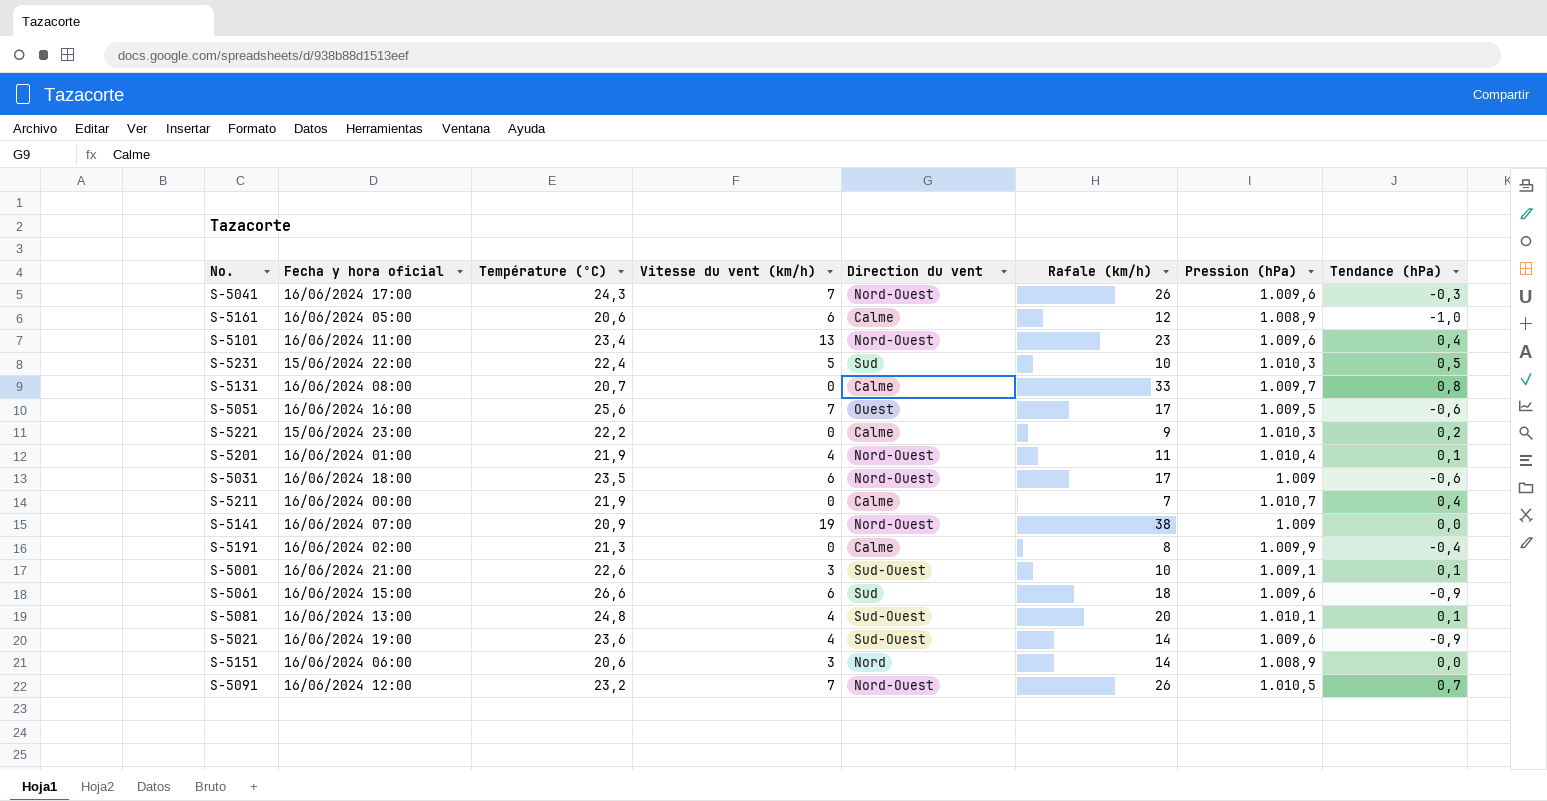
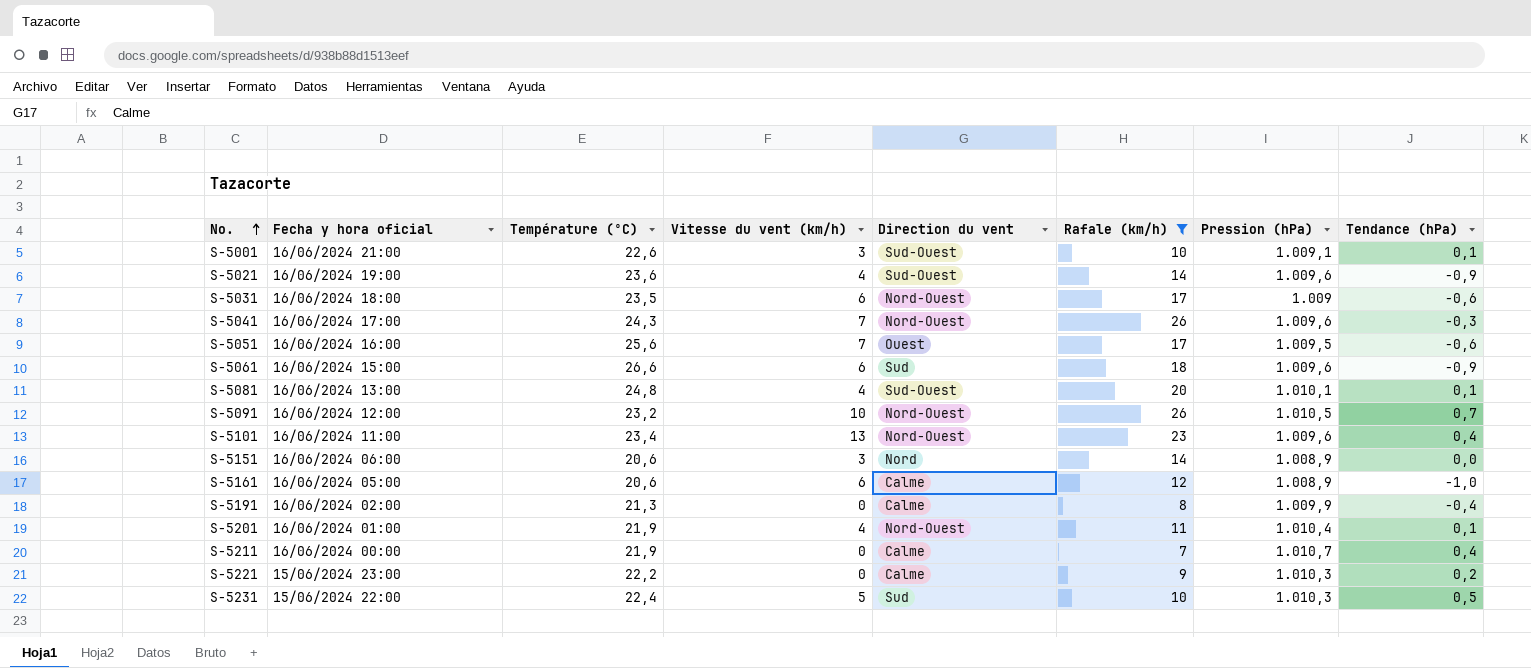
filter: none -> Rafale (km/h) <= 26
row order: none -> No. ascending
S-5091 | Vitesse du vent (km/h): 7 -> 10

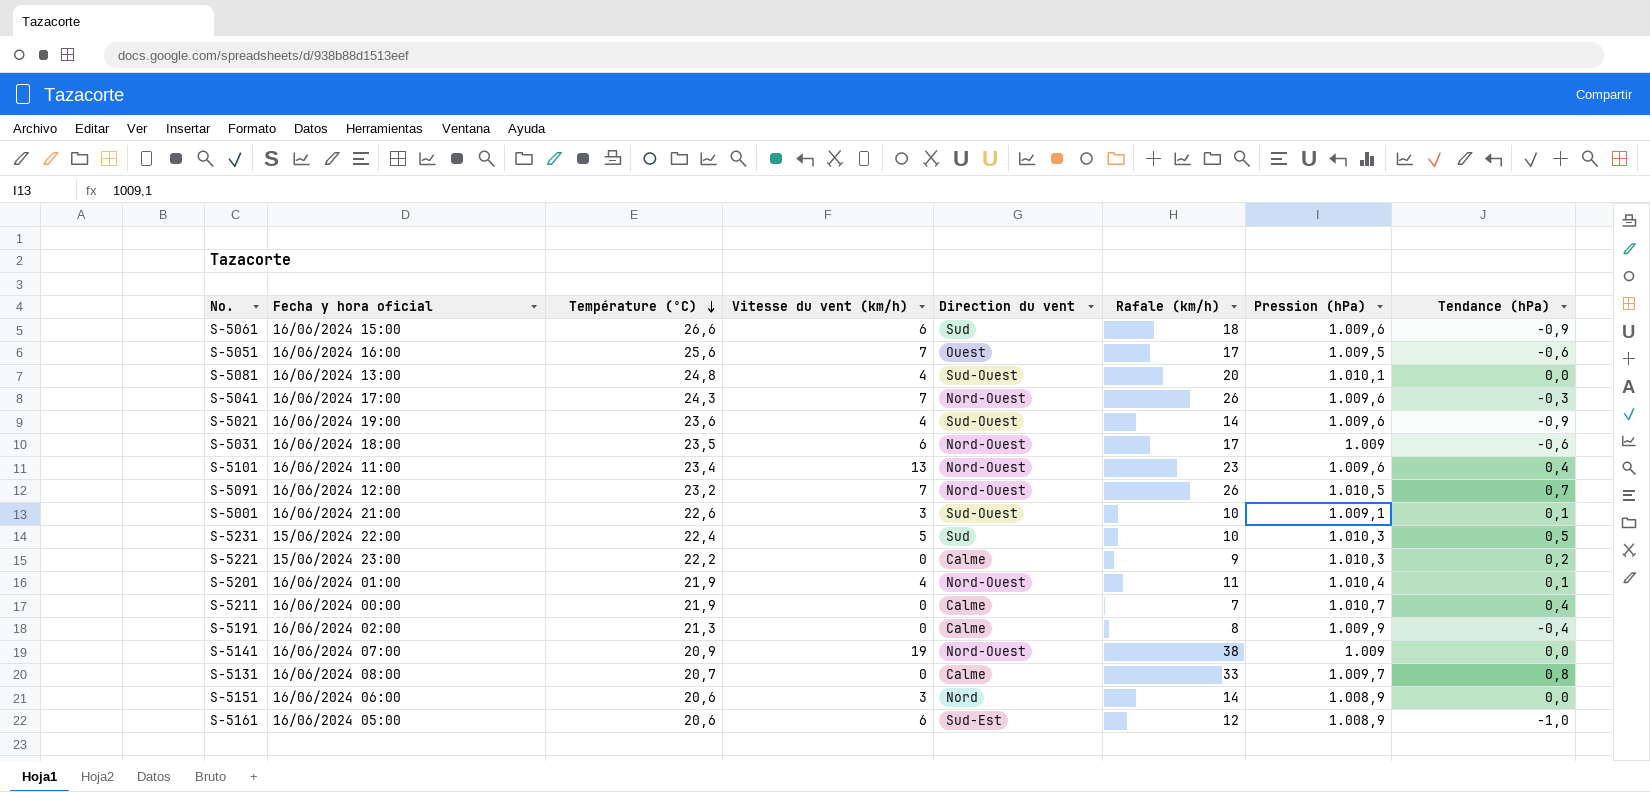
filter: Rafale (km/h) <= 26 -> none
row order: No. ascending -> Température (ºC) descending
S-5081 | Tendance (hPa): 0,1 -> 0,0
S-5091 | Vitesse du vent (km/h): 10 -> 7
S-5161 | Direction du vent: Calme -> Sud-Est

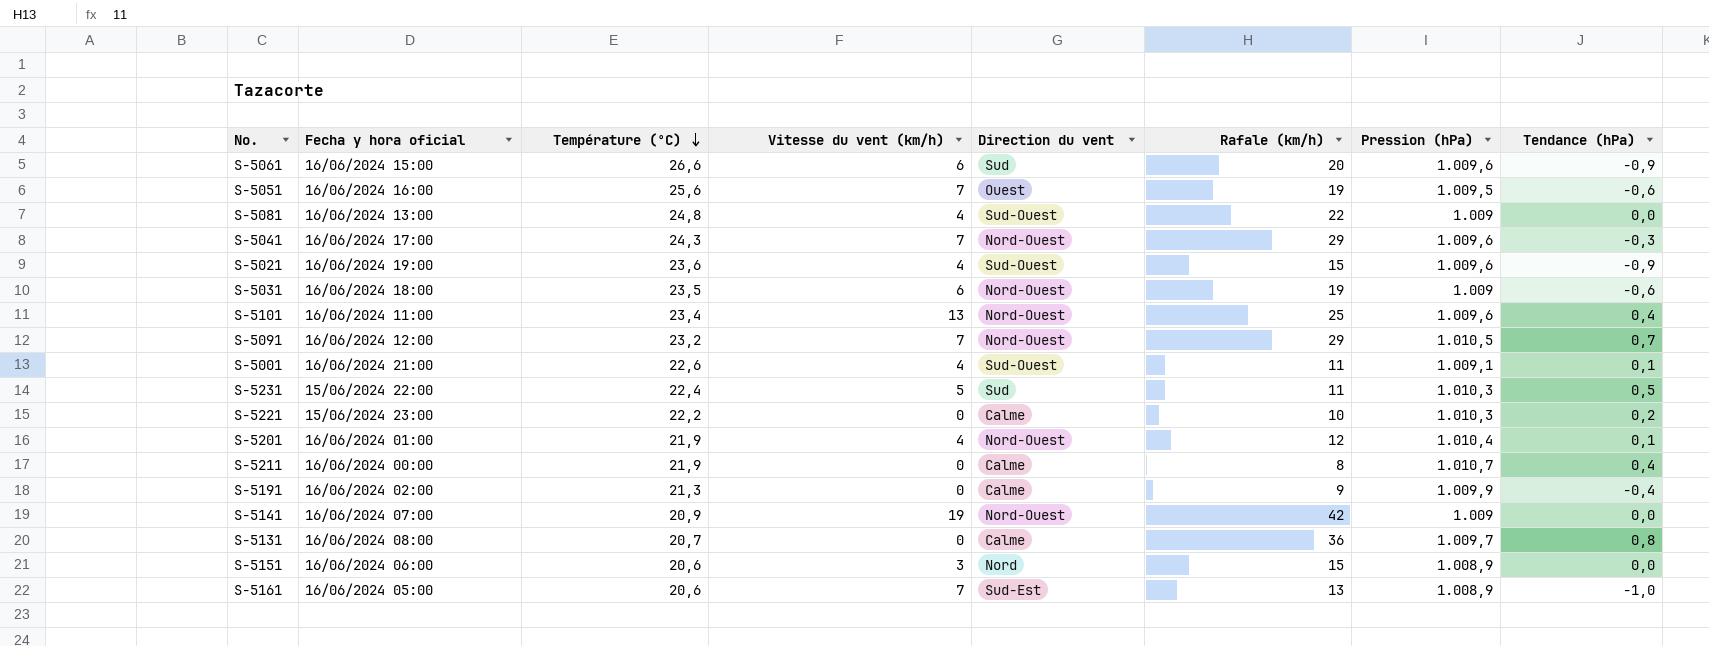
S-5061 | Rafale (km/h): 18 -> 20
S-5051 | Rafale (km/h): 17 -> 19
S-5081 | Rafale (km/h): 20 -> 22
S-5081 | Pression (hPa): 1.010,1 -> 1.009
S-5041 | Rafale (km/h): 26 -> 29
S-5021 | Rafale (km/h): 14 -> 15
S-5031 | Rafale (km/h): 17 -> 19
S-5101 | Rafale (km/h): 23 -> 25
S-5091 | Rafale (km/h): 26 -> 29
S-5001 | Vitesse du vent (km/h): 3 -> 4
S-5001 | Rafale (km/h): 10 -> 11
S-5231 | Rafale (km/h): 10 -> 11
S-5221 | Rafale (km/h): 9 -> 10
S-5201 | Rafale (km/h): 11 -> 12
S-5211 | Rafale (km/h): 7 -> 8
S-5191 | Rafale (km/h): 8 -> 9
S-5141 | Rafale (km/h): 38 -> 42
S-5131 | Rafale (km/h): 33 -> 36
S-5151 | Rafale (km/h): 14 -> 15
S-5161 | Vitesse du vent (km/h): 6 -> 7
S-5161 | Rafale (km/h): 12 -> 13

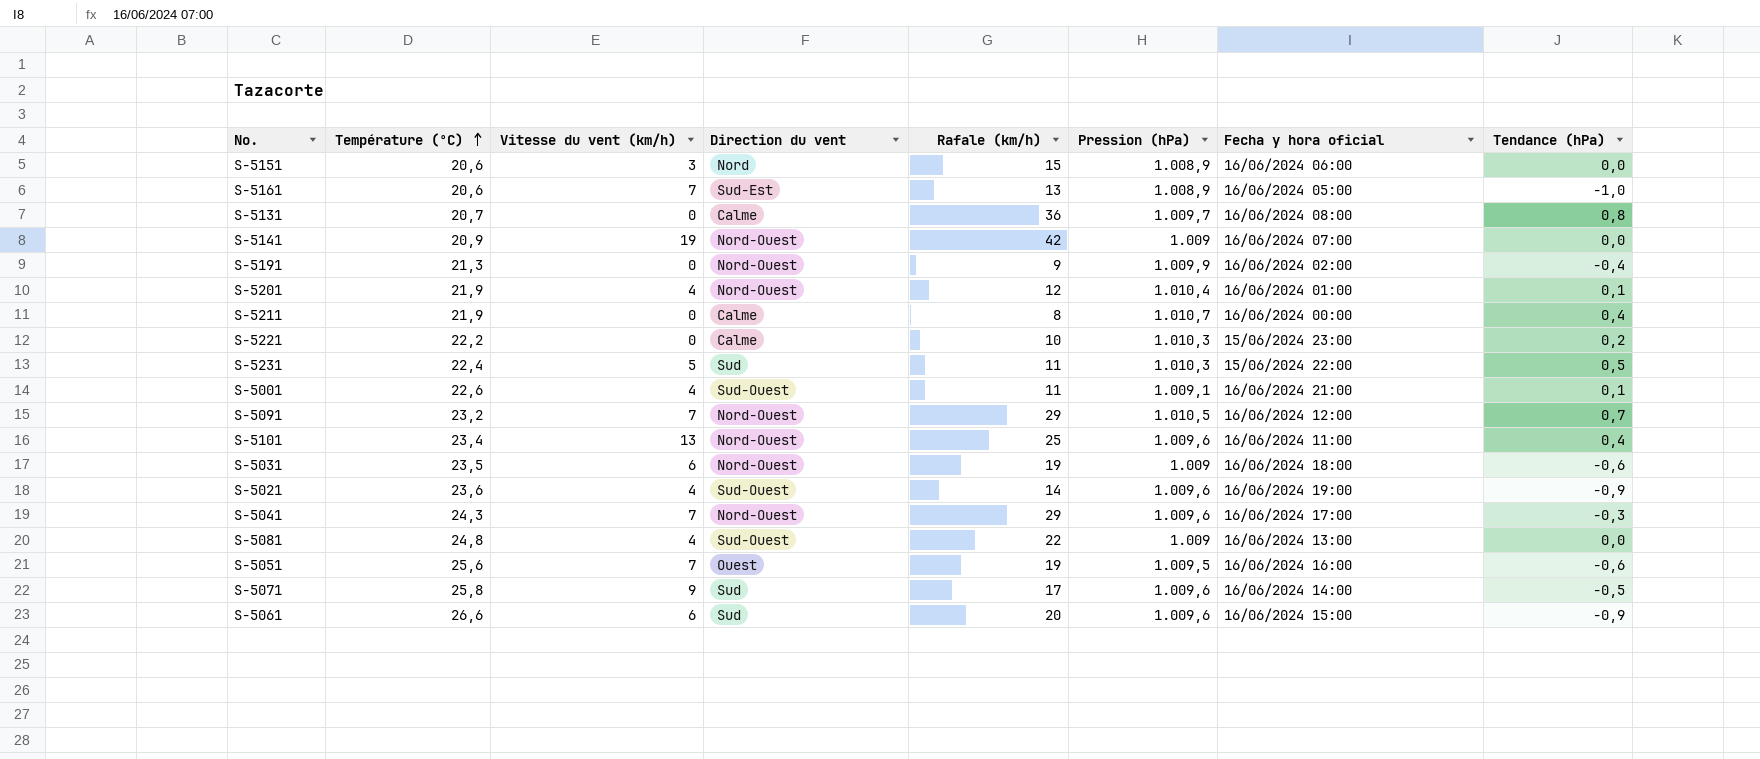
row order: Température (ºC) descending -> Température (ºC) ascending
column Fecha y hora oficial | position: 2 -> 7
S-5191 | Direction du vent: Calme -> Nord-Ouest
S-5021 | Rafale (km/h): 15 -> 14
row S-5071: none -> 25,8 | 9 | Sud | 17 | 1.009,6 | 16/06/2024 14:00 | -0,5

